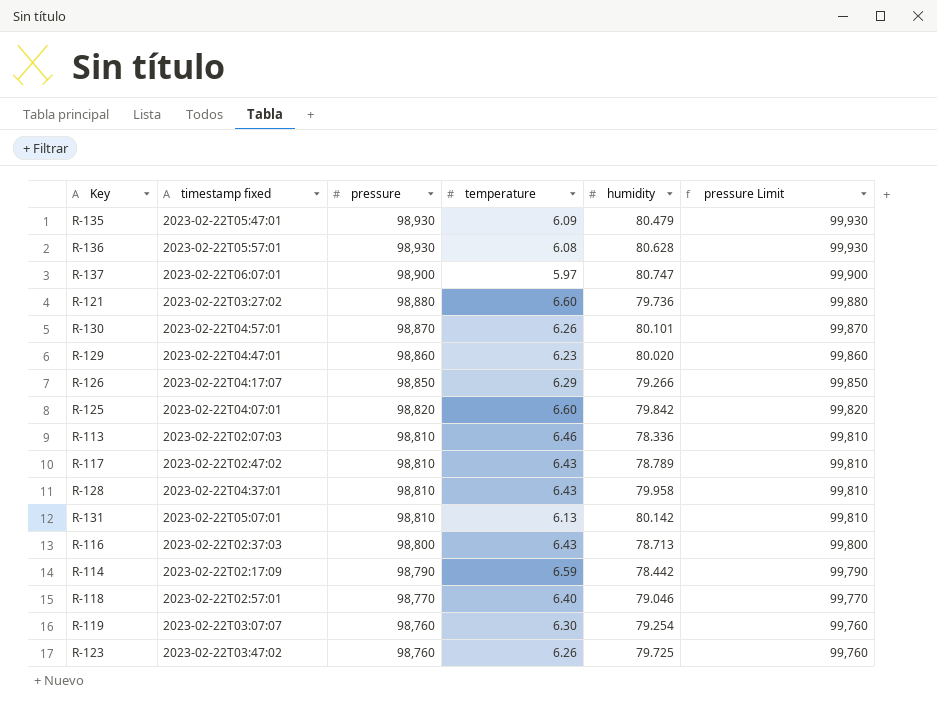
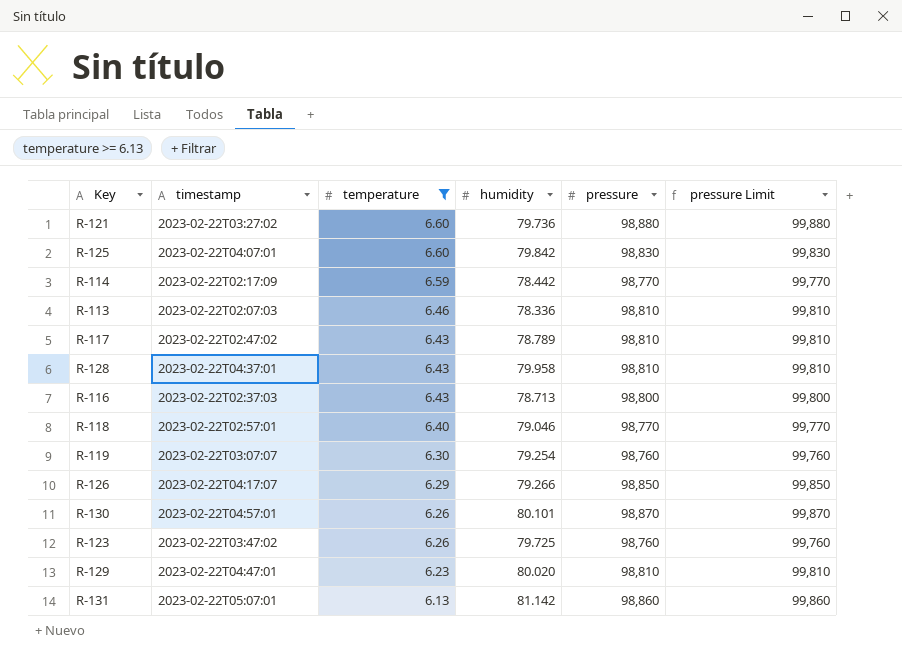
filter: none -> temperature >= 6.13
row order: pressure descending -> temperature descending
column name: timestamp fixed -> timestamp
column pressure | position: 3 -> 5
R-125 | pressure: 98,820 -> 98,830
R-125 | pressure Limit: 99,820 -> 99,830
R-114 | pressure: 98,790 -> 98,770
R-114 | pressure Limit: 99,790 -> 99,770
R-129 | pressure: 98,860 -> 98,810
R-129 | pressure Limit: 99,860 -> 99,810
R-131 | humidity: 80.142 -> 81.142
R-131 | pressure: 98,810 -> 98,860
R-131 | pressure Limit: 99,810 -> 99,860

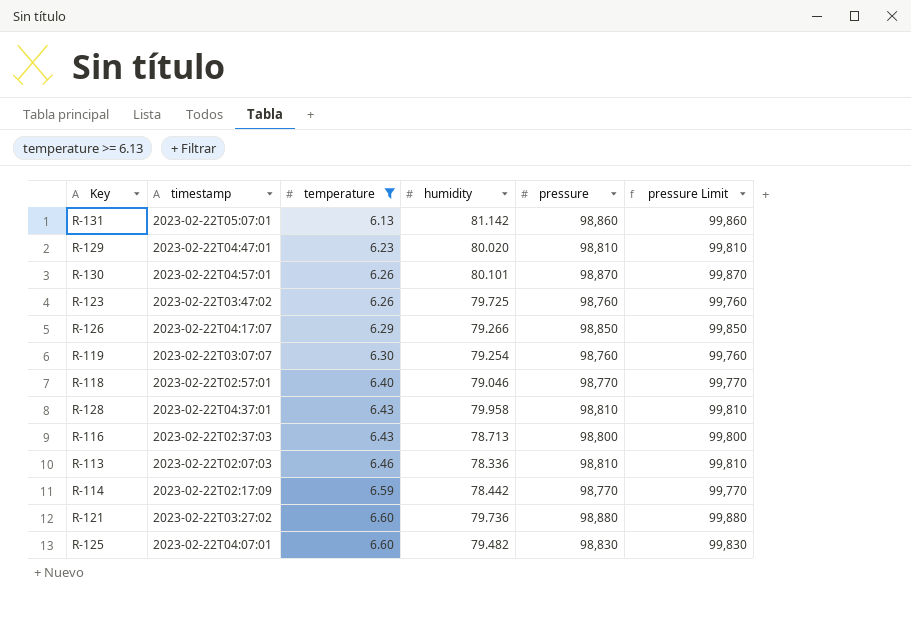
row order: temperature descending -> temperature ascending
row R-117: 2023-02-22T02:47:02 | 6.43 | 78.789 | 98,810 | 99,810 -> none
R-125 | humidity: 79.842 -> 79.482

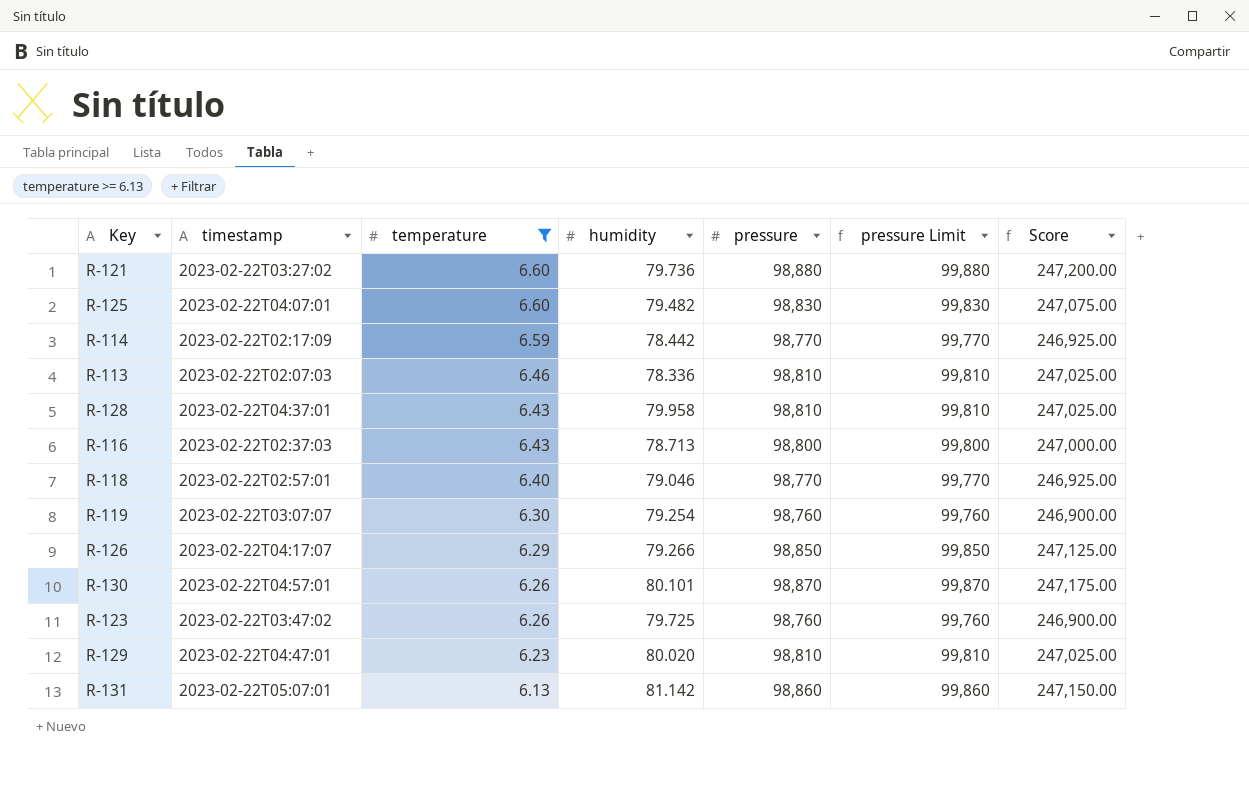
row order: temperature ascending -> temperature descending
column Score | formula: none -> [pressure] * 2.5

